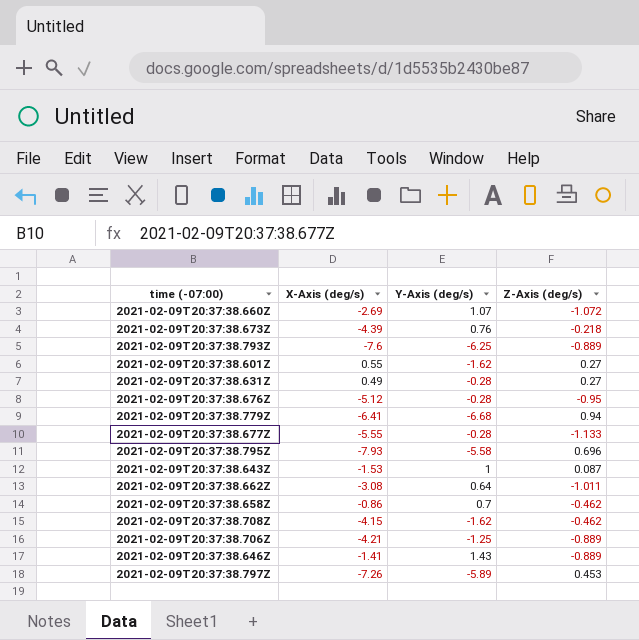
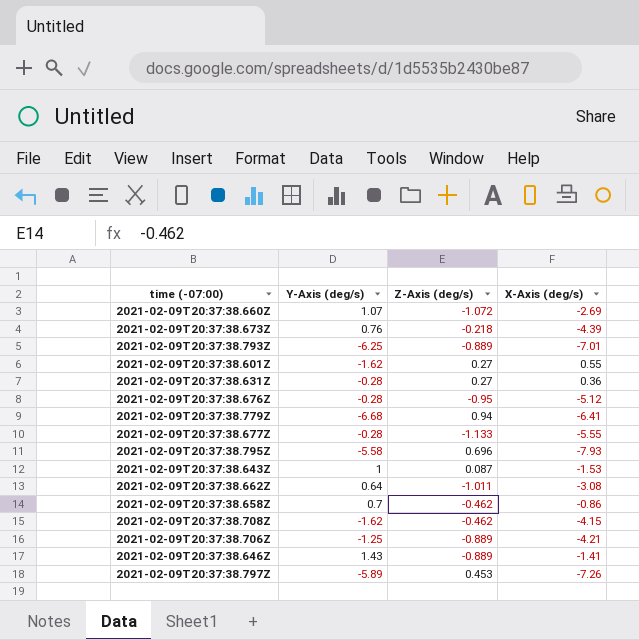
column X-Axis (deg/s) | position: 2 -> 4
2021-02-09T20:37:38.793Z | X-Axis (deg/s): -7.6 -> -7.01
2021-02-09T20:37:38.631Z | X-Axis (deg/s): 0.49 -> 0.36

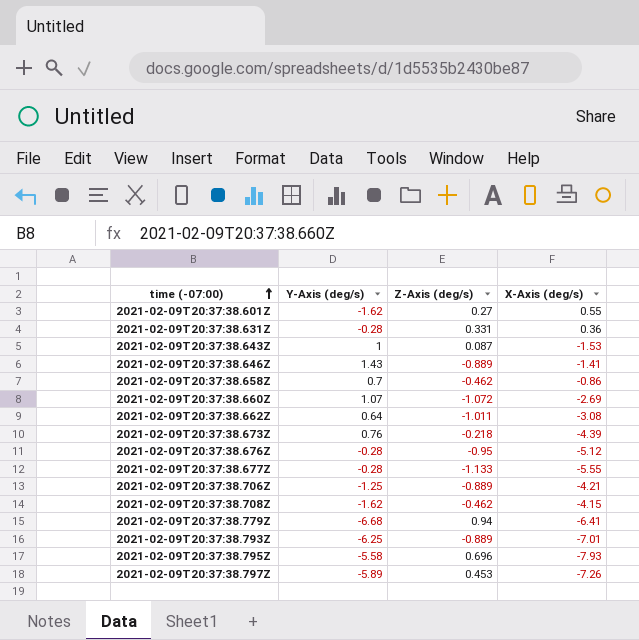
row order: none -> time (-07:00) ascending
2021-02-09T20:37:38.631Z | Z-Axis (deg/s): 0.27 -> 0.331

